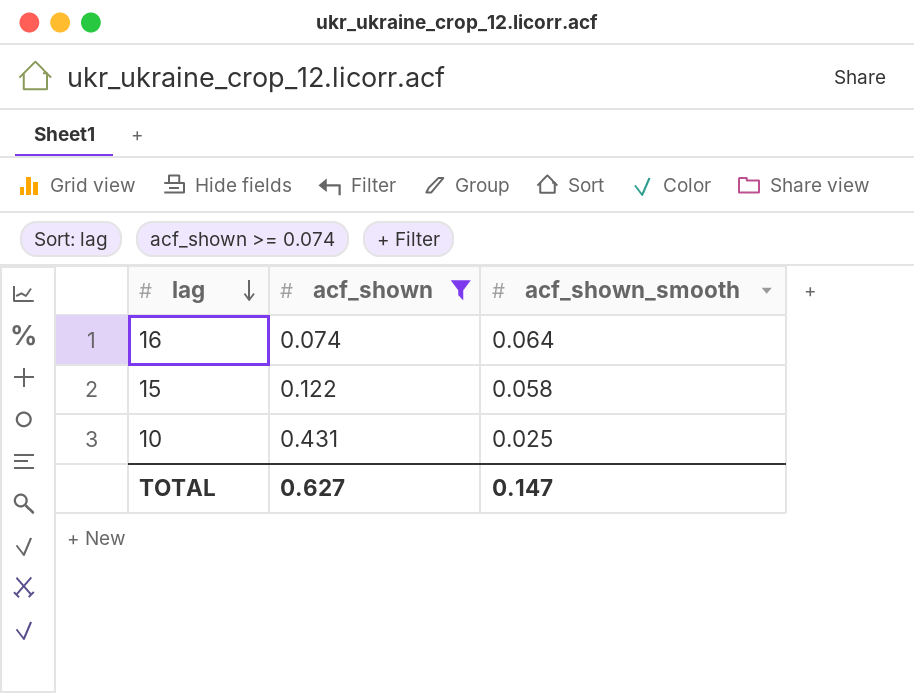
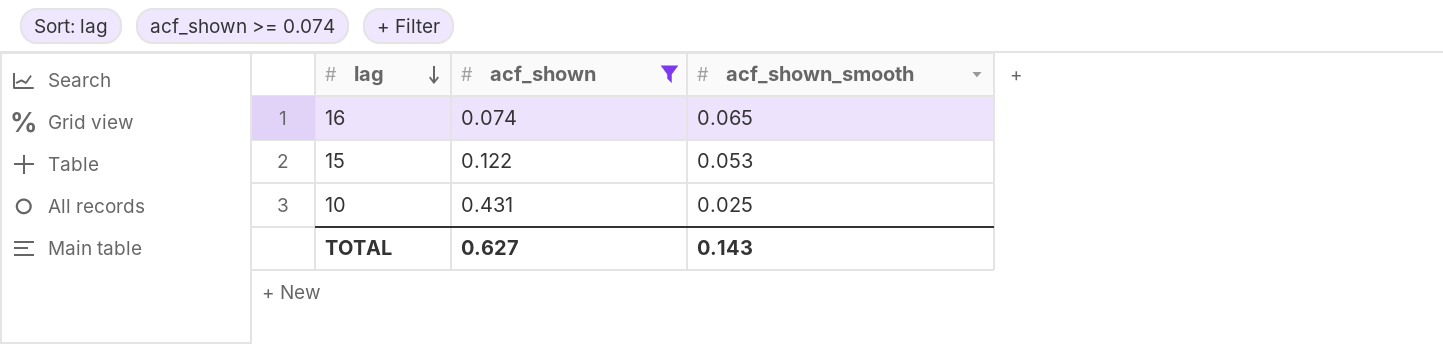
16 | acf_shown_smooth: 0.064 -> 0.065
15 | acf_shown_smooth: 0.058 -> 0.053
TOTAL | acf_shown_smooth: 0.147 -> 0.143

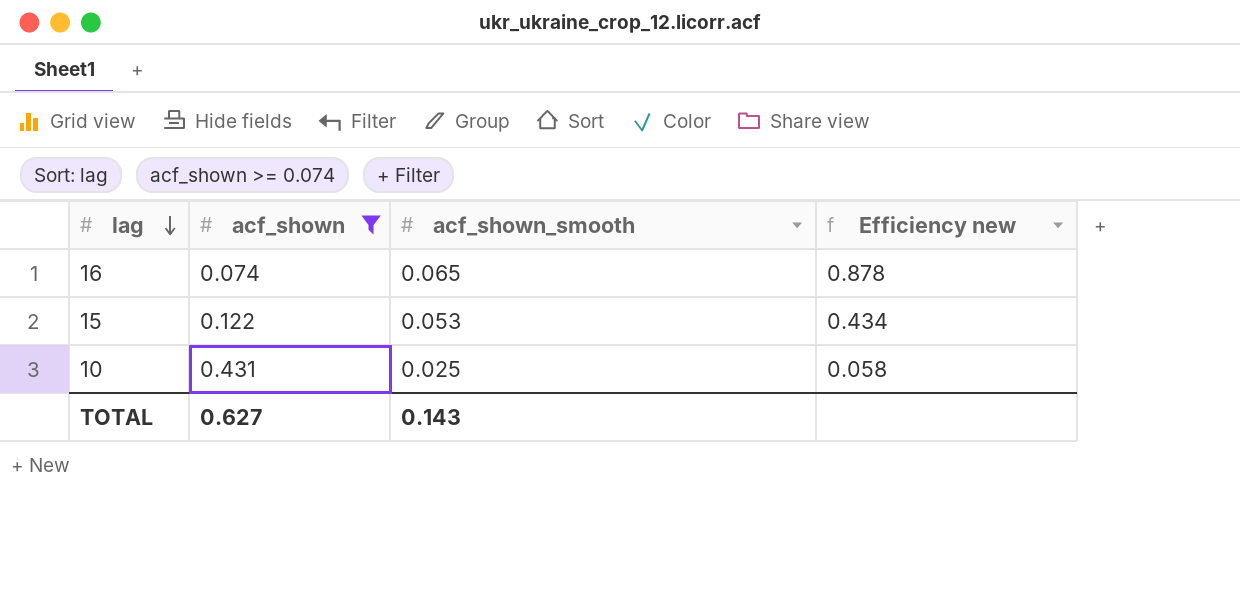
column Efficiency new | formula: none -> [acf_shown_smooth] / [acf_shown]

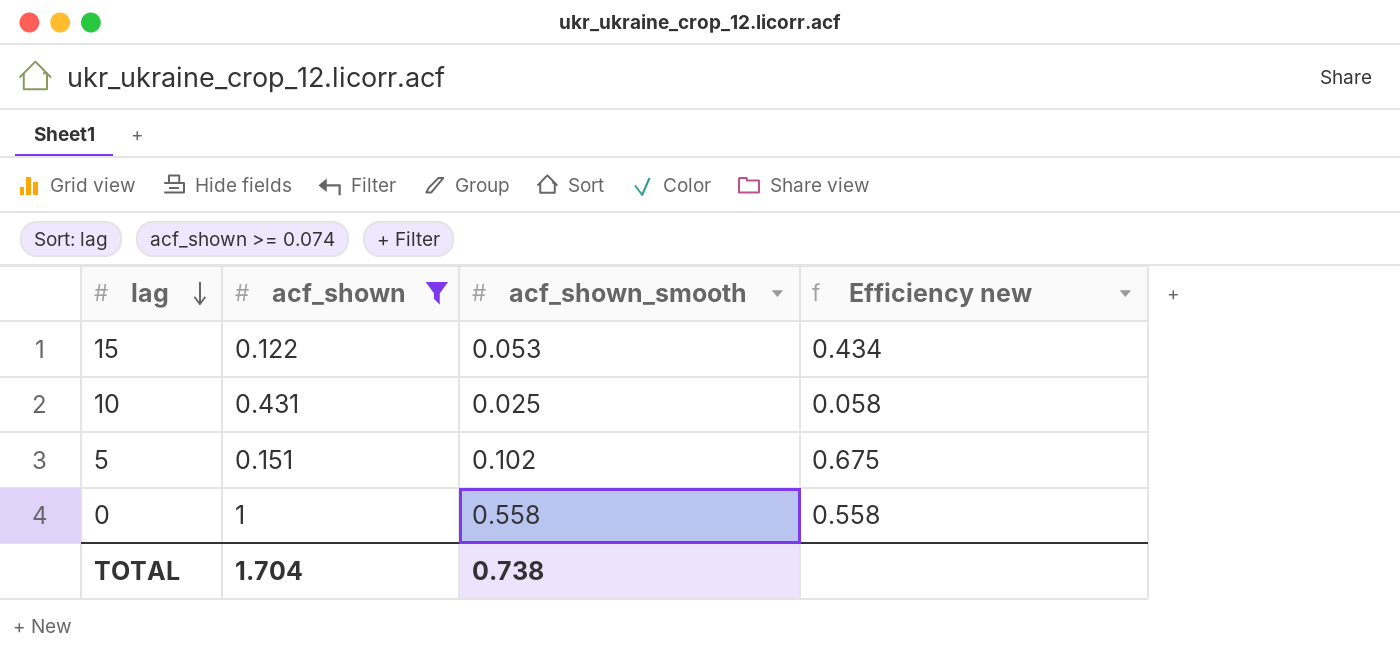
row 16: 0.074 | 0.065 | 0.878 -> none
row 5: none -> 0.151 | 0.102 | 0.675
row 0: none -> 1 | 0.558 | 0.558
TOTAL | acf_shown: 0.627 -> 1.704
TOTAL | acf_shown_smooth: 0.143 -> 0.738

